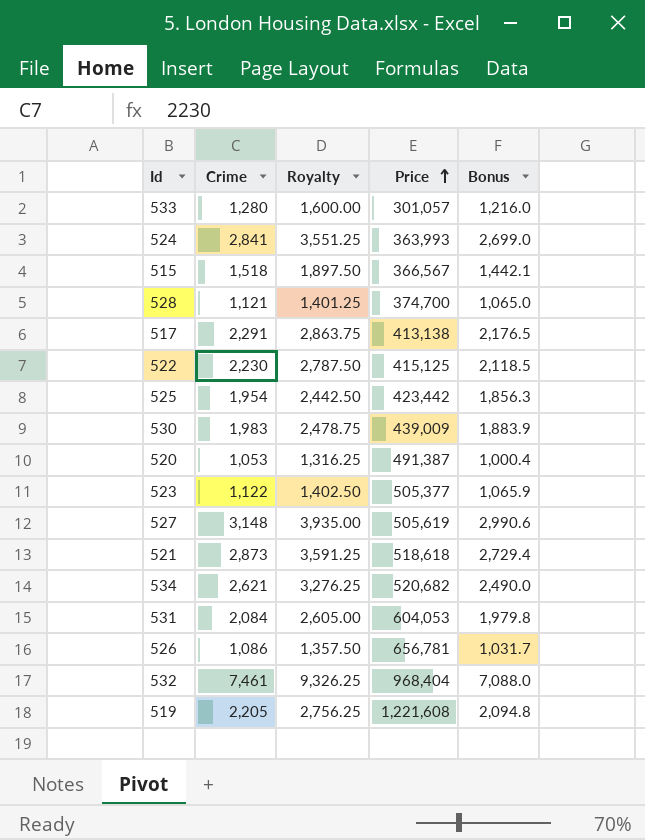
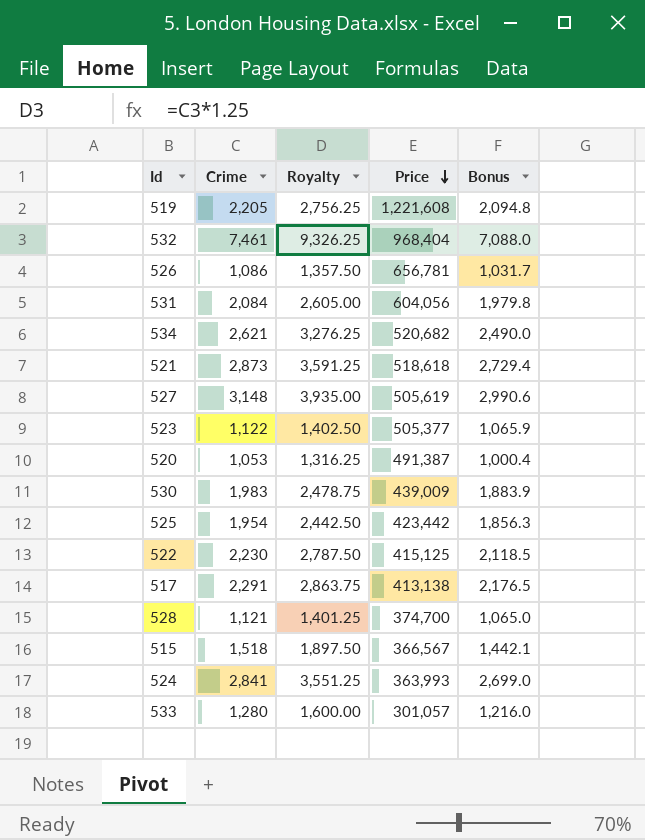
row order: Price ascending -> Price descending
531 | Price: 604,053 -> 604,056

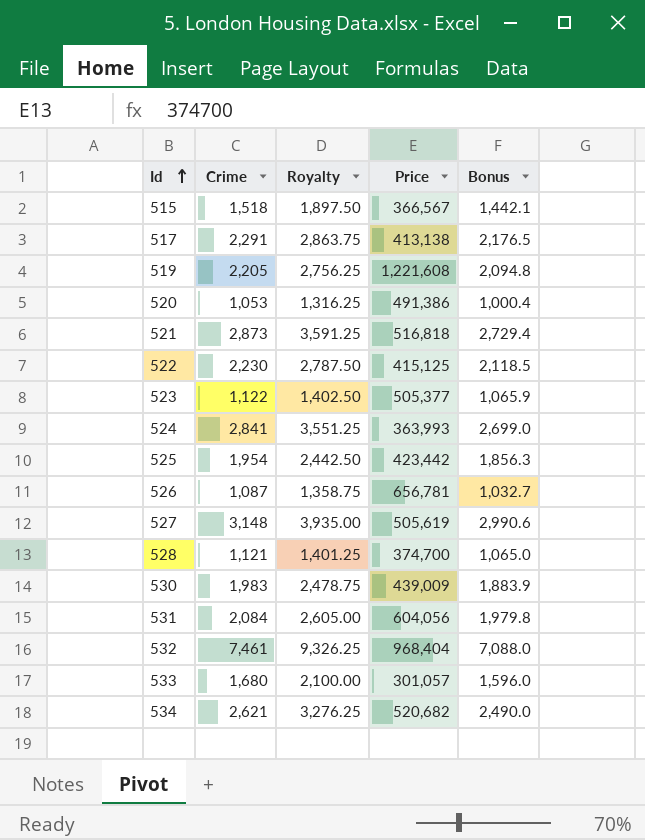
row order: Price descending -> Id ascending
520 | Price: 491,387 -> 491,386
521 | Price: 518,618 -> 516,818
526 | Crime: 1,086 -> 1,087
526 | Royalty: 1,357.50 -> 1,358.75
526 | Bonus: 1,031.7 -> 1,032.7
533 | Crime: 1,280 -> 1,680
533 | Royalty: 1,600.00 -> 2,100.00
533 | Bonus: 1,216.0 -> 1,596.0

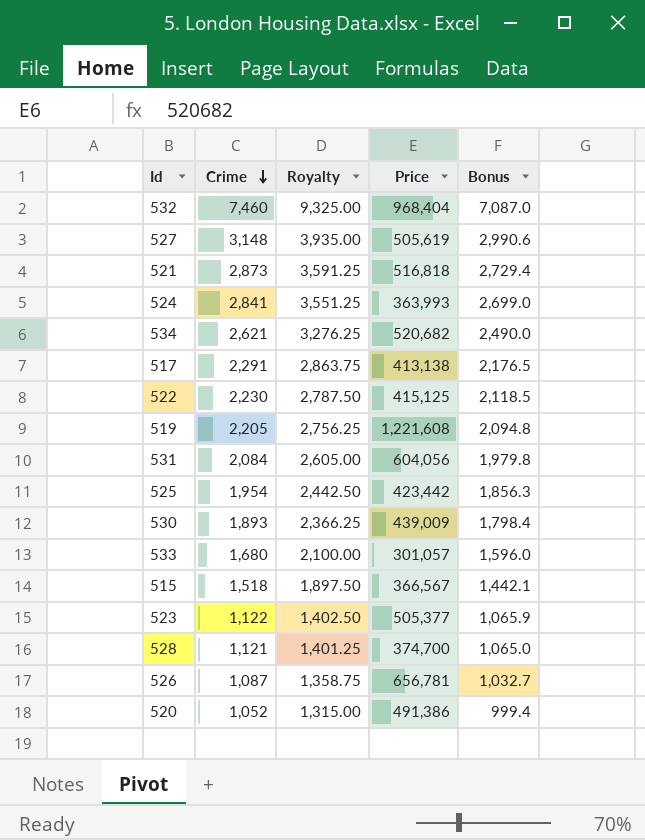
row order: Id ascending -> Crime descending
532 | Crime: 7,461 -> 7,460
532 | Royalty: 9,326.25 -> 9,325.00
532 | Bonus: 7,088.0 -> 7,087.0
530 | Crime: 1,983 -> 1,893
530 | Royalty: 2,478.75 -> 2,366.25
530 | Bonus: 1,883.9 -> 1,798.4
520 | Crime: 1,053 -> 1,052
520 | Royalty: 1,316.25 -> 1,315.00
520 | Bonus: 1,000.4 -> 999.4

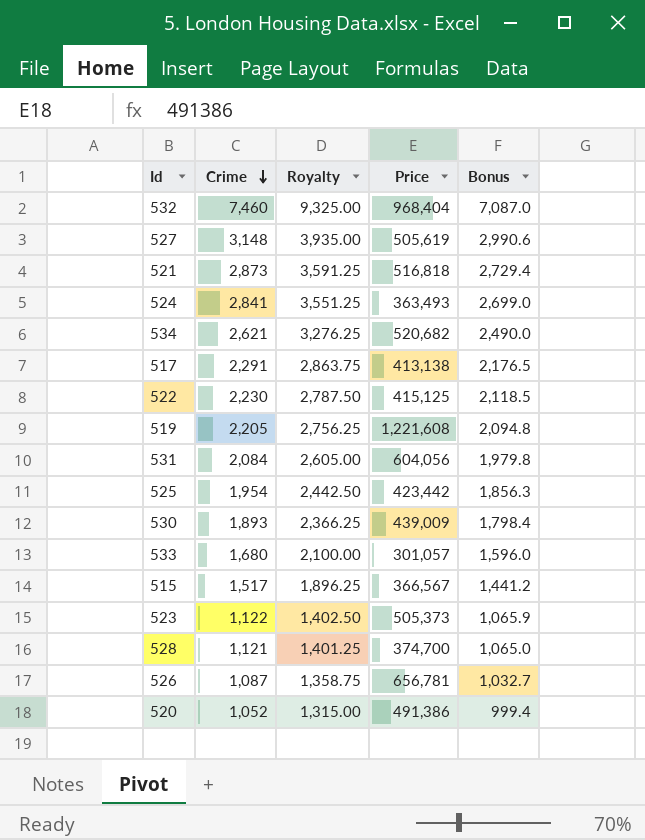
524 | Price: 363,993 -> 363,493
515 | Crime: 1,518 -> 1,517
515 | Royalty: 1,897.50 -> 1,896.25
515 | Bonus: 1,442.1 -> 1,441.2
523 | Price: 505,377 -> 505,373

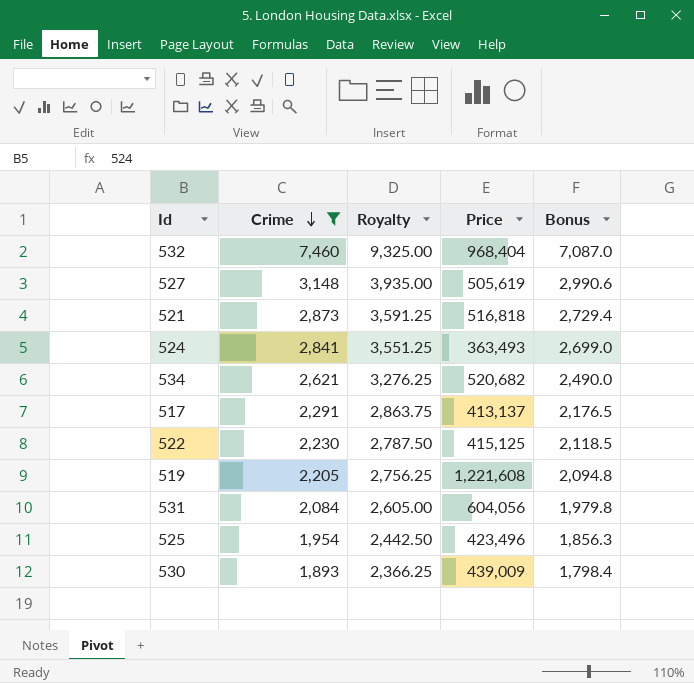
filter: none -> Crime >= 1,893
517 | Price: 413,138 -> 413,137
525 | Price: 423,442 -> 423,496

